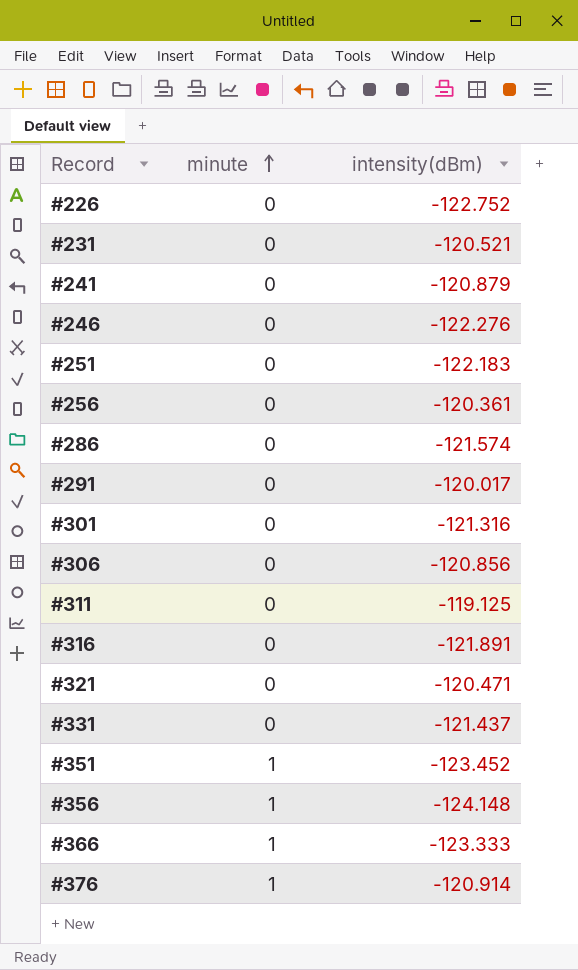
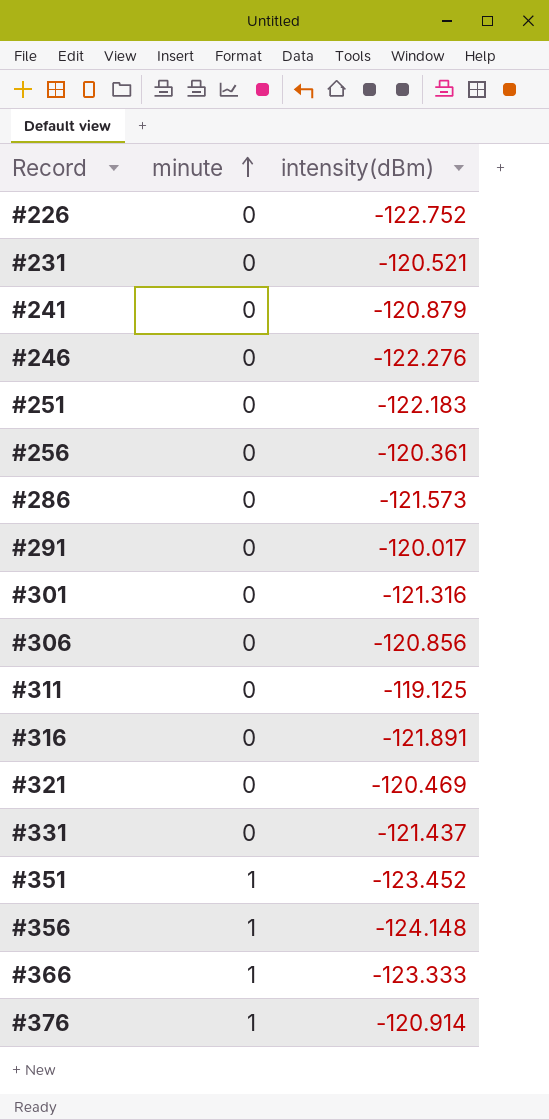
#286 | intensity(dBm): -121.574 -> -121.573
#321 | intensity(dBm): -120.471 -> -120.469

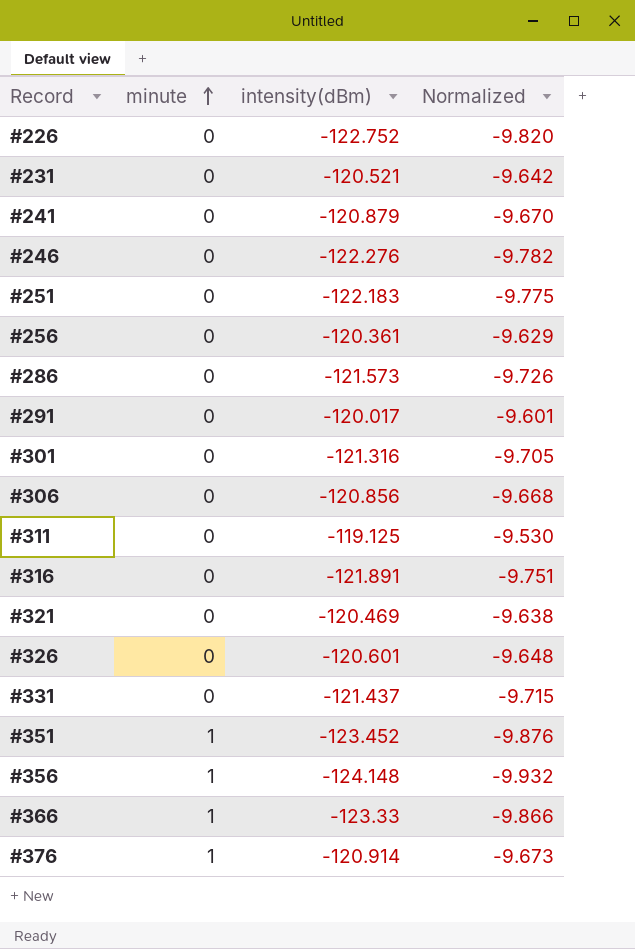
column Normalized | formula: none -> [intensity(dBm)] * 0.08
row #326: none -> 0 | -120.601 | -9.648
#366 | intensity(dBm): -123.333 -> -123.33

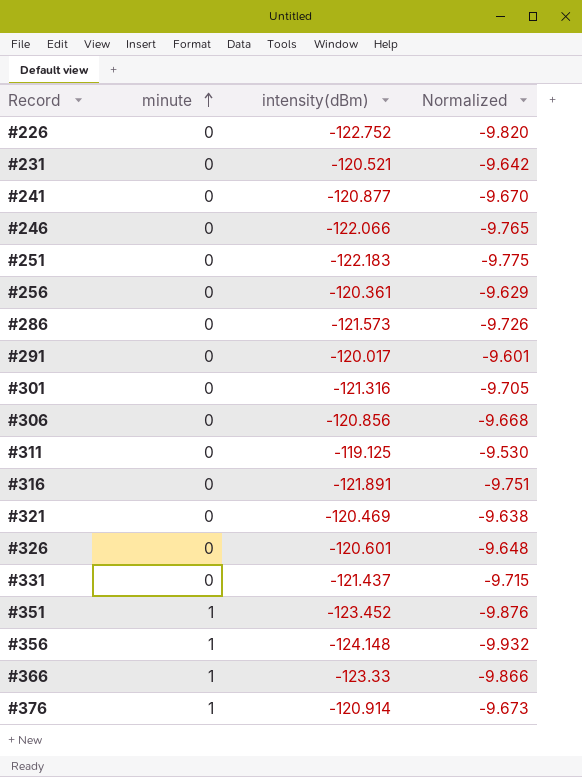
#241 | intensity(dBm): -120.879 -> -120.877
#246 | intensity(dBm): -122.276 -> -122.066
#246 | Normalized: -9.782 -> -9.765

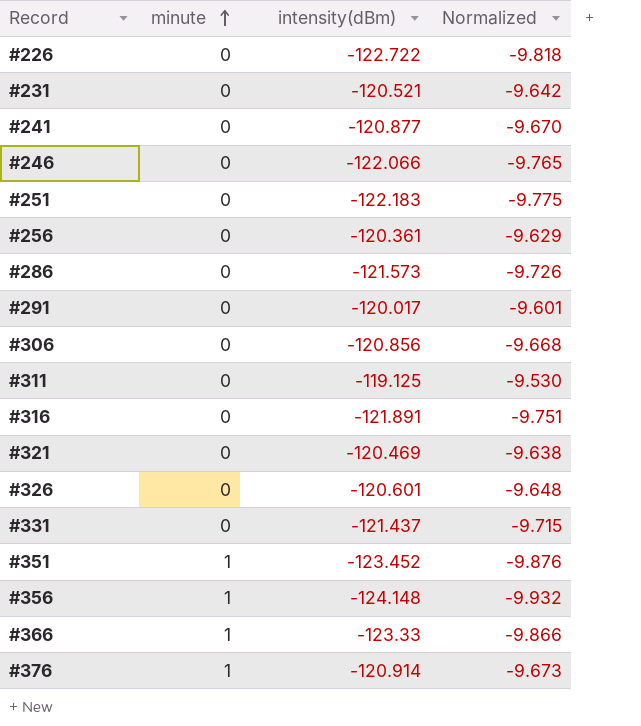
row #301: 0 | -121.316 | -9.705 -> none
#226 | intensity(dBm): -122.752 -> -122.722
#226 | Normalized: -9.820 -> -9.818

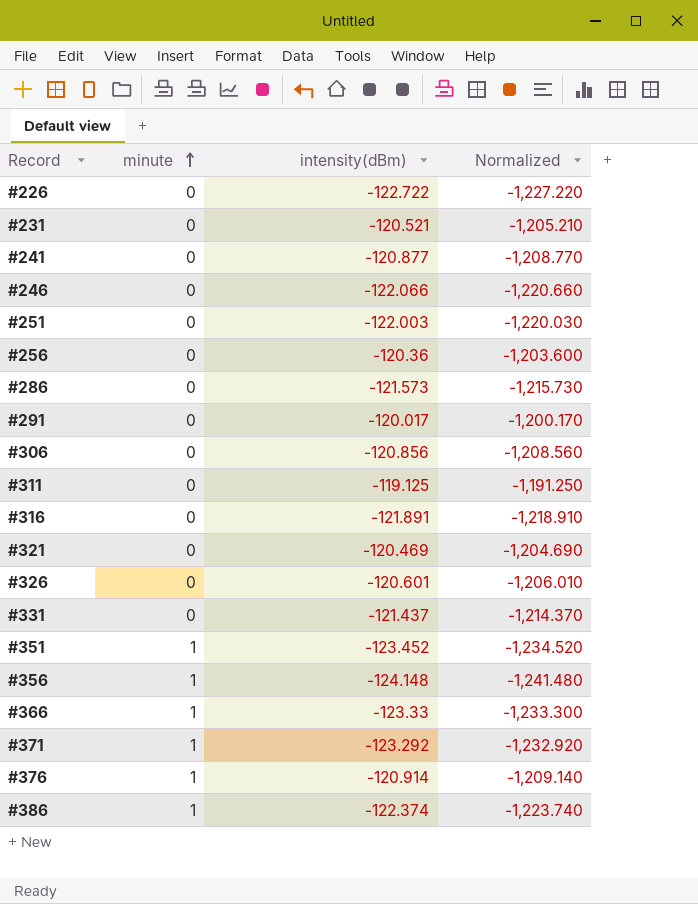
column Normalized | formula: [intensity(dBm)] * 0.08 -> [intensity(dBm)] * 10
#251 | intensity(dBm): -122.183 -> -122.003
#256 | intensity(dBm): -120.361 -> -120.36
row #371: none -> 1 | -123.292 | -1,232.920
row #386: none -> 1 | -122.374 | -1,223.740

